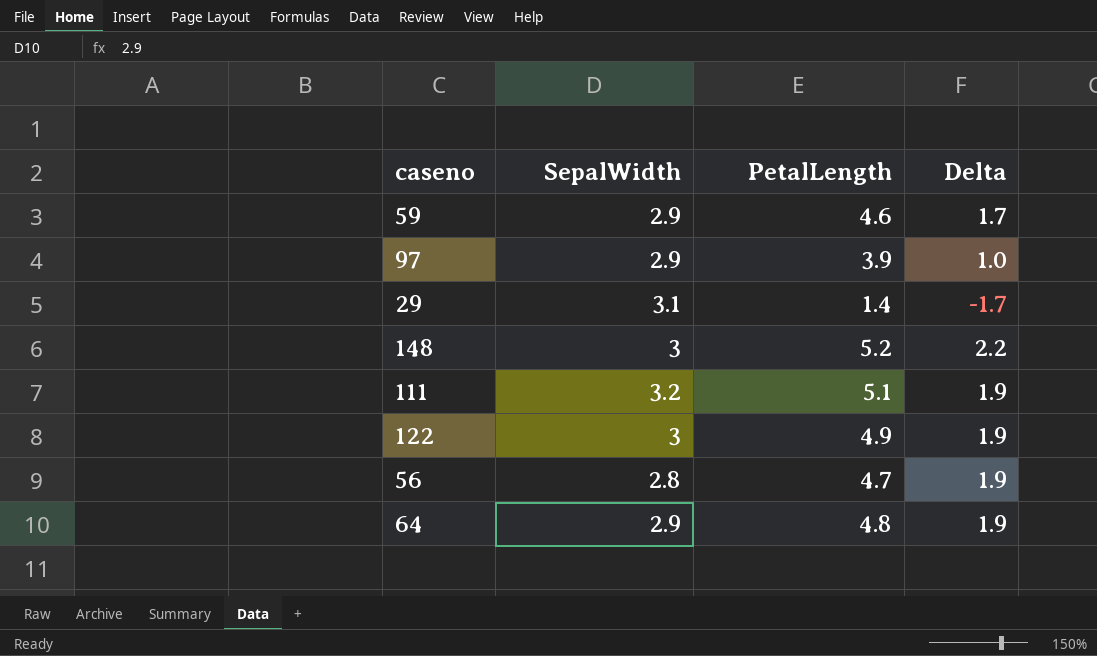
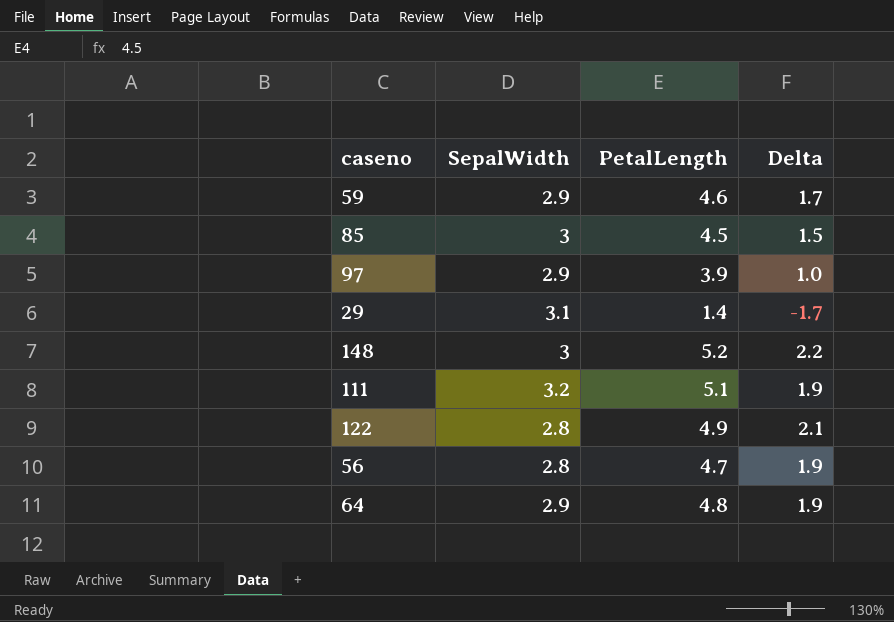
row 85: none -> 3 | 4.5 | 1.5
122 | SepalWidth: 3 -> 2.8
122 | Delta: 1.9 -> 2.1

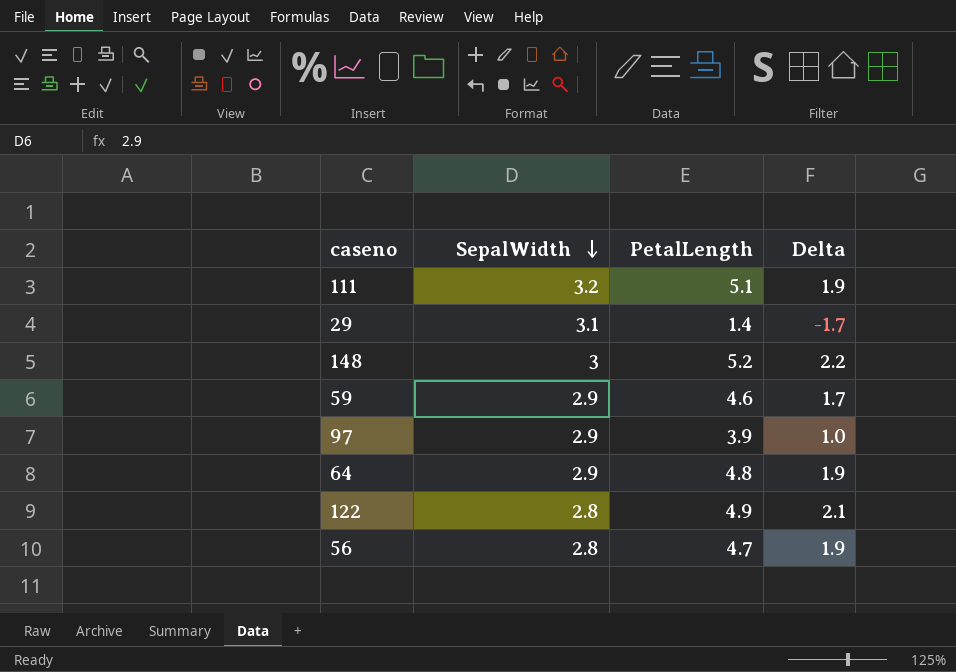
row order: none -> SepalWidth descending
row 85: 3 | 4.5 | 1.5 -> none

